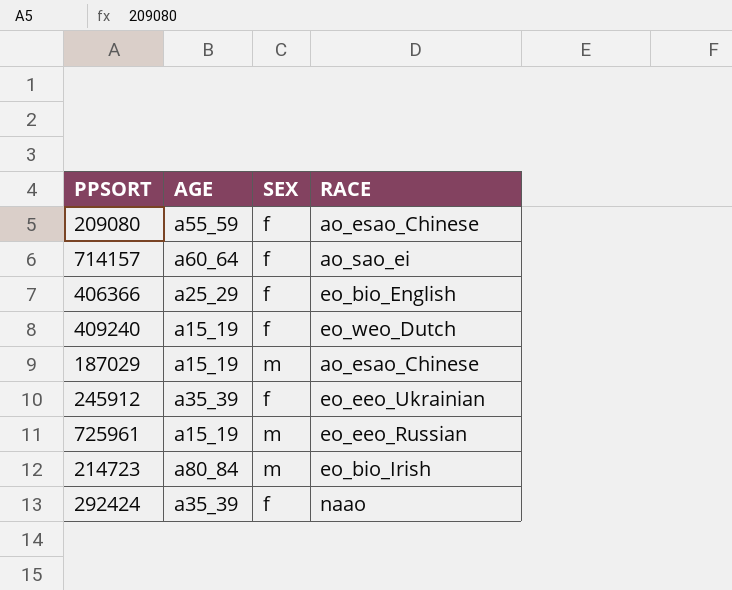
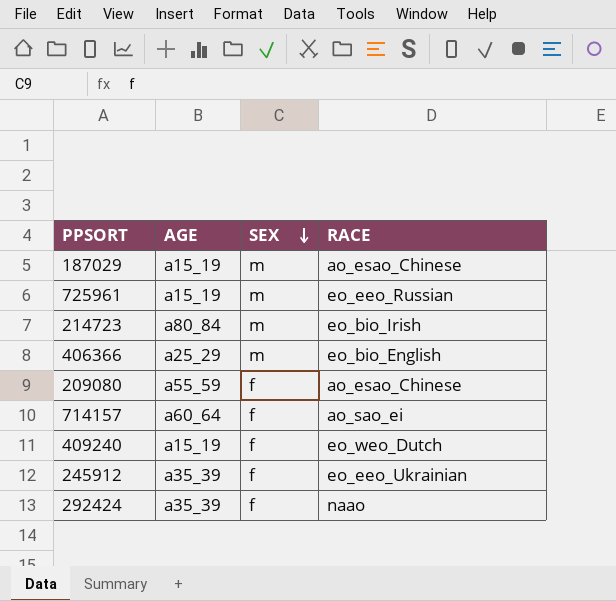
row order: none -> SEX descending
406366 | SEX: f -> m

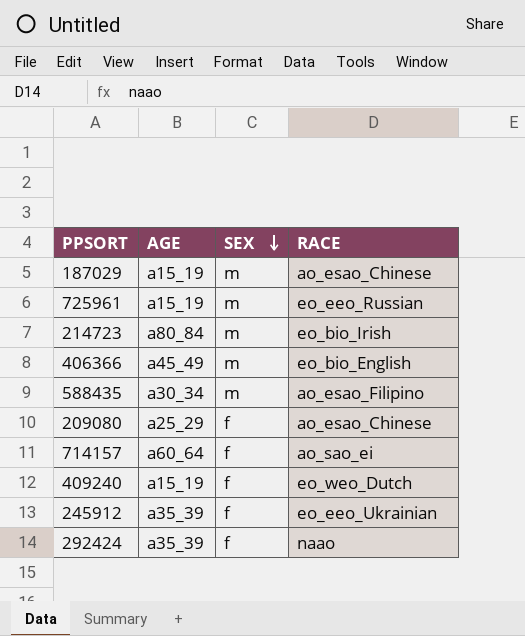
406366 | AGE: a25_29 -> a45_49
row 588435: none -> a30_34 | m | ao_esao_Filipino
209080 | AGE: a55_59 -> a25_29

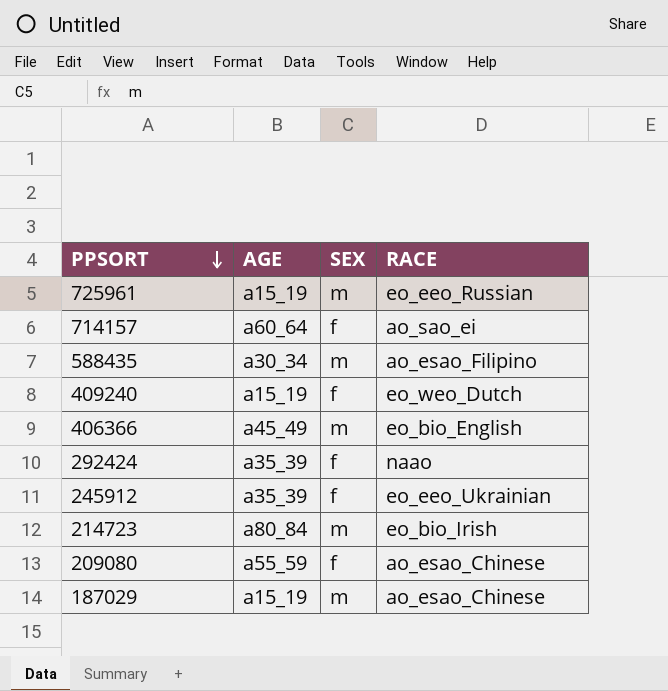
row order: SEX descending -> PPSORT descending
209080 | AGE: a25_29 -> a55_59

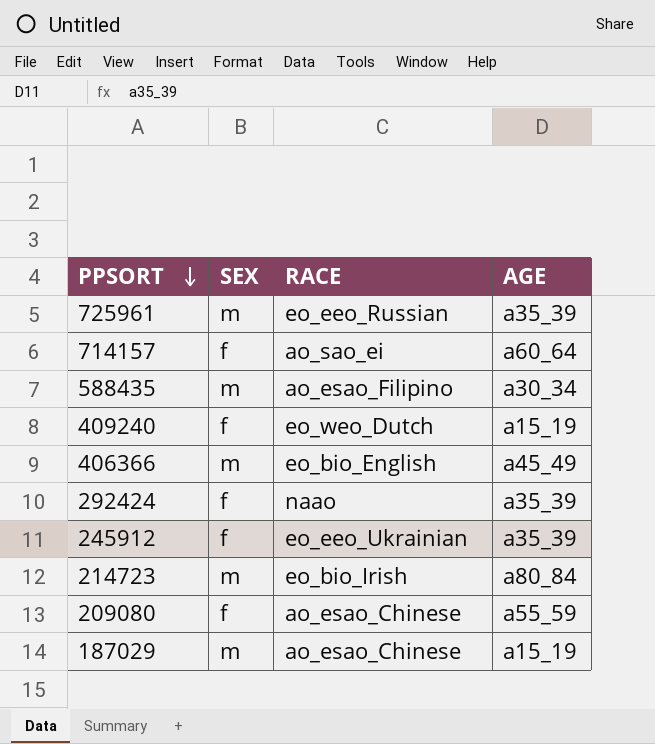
column AGE | position: 2 -> 4
725961 | AGE: a15_19 -> a35_39

